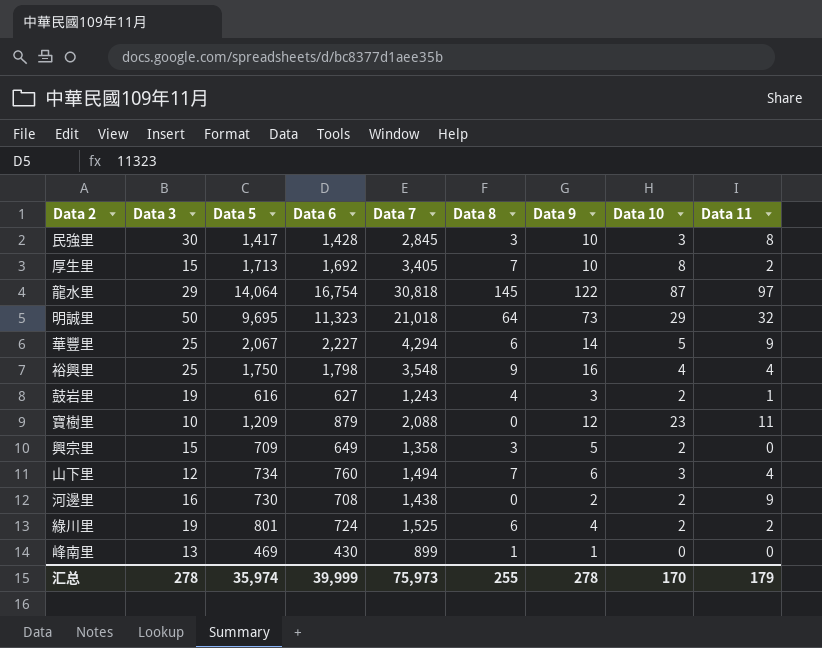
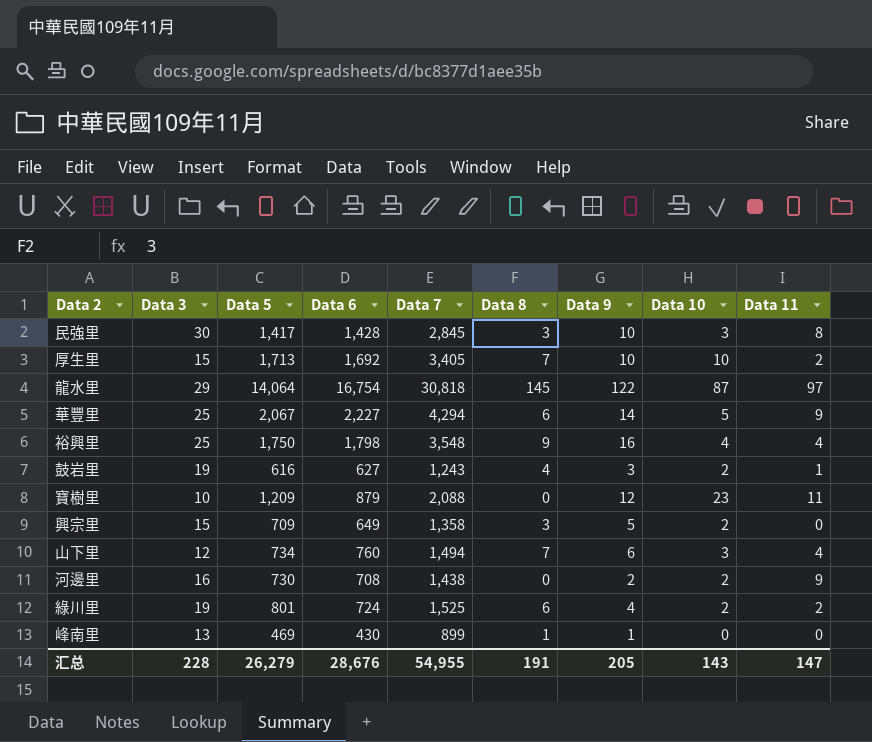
row 明誠里: 50 | 9,695 | 11,323 | 21,018 | 64 | 73 | 29 | 32 -> none
厚生里 | Data 10: 8 -> 10
汇总 | Data 3: 278 -> 228
汇总 | Data 5: 35,974 -> 26,279
汇总 | Data 6: 39,999 -> 28,676
汇总 | Data 7: 75,973 -> 54,955
汇总 | Data 8: 255 -> 191
汇总 | Data 9: 278 -> 205
汇总 | Data 10: 170 -> 143
汇总 | Data 11: 179 -> 147

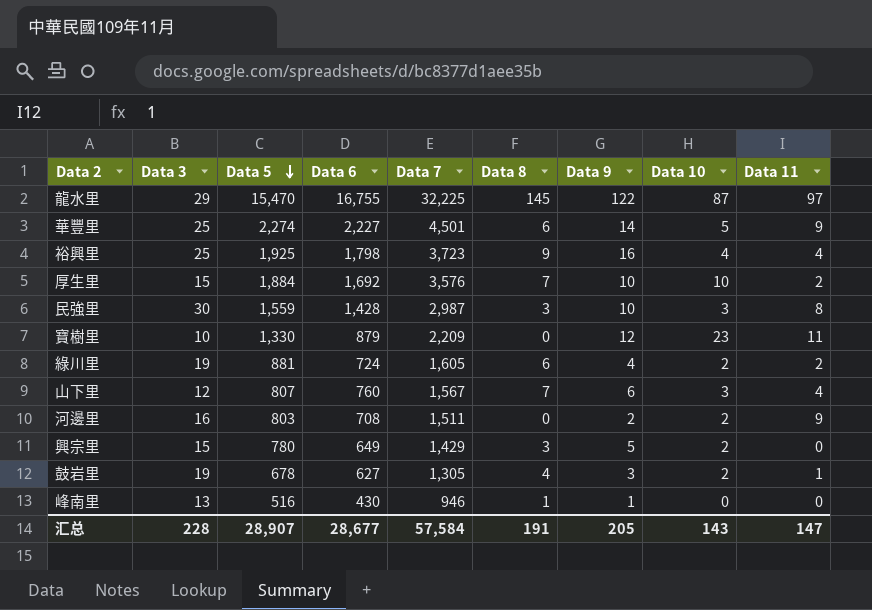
row order: none -> Data 5 descending
龍水里 | Data 5: 14,064 -> 15,470
龍水里 | Data 6: 16,754 -> 16,755
龍水里 | Data 7: 30,818 -> 32,225
華豐里 | Data 5: 2,067 -> 2,274
華豐里 | Data 7: 4,294 -> 4,501
裕興里 | Data 5: 1,750 -> 1,925
裕興里 | Data 7: 3,548 -> 3,723
厚生里 | Data 5: 1,713 -> 1,884
厚生里 | Data 7: 3,405 -> 3,576
民強里 | Data 5: 1,417 -> 1,559
民強里 | Data 7: 2,845 -> 2,987
寶樹里 | Data 5: 1,209 -> 1,330
寶樹里 | Data 7: 2,088 -> 2,209
綠川里 | Data 5: 801 -> 881
綠川里 | Data 7: 1,525 -> 1,605
山下里 | Data 5: 734 -> 807
山下里 | Data 7: 1,494 -> 1,567
河邊里 | Data 5: 730 -> 803
河邊里 | Data 7: 1,438 -> 1,511
興宗里 | Data 5: 709 -> 780
興宗里 | Data 7: 1,358 -> 1,429
鼓岩里 | Data 5: 616 -> 678
鼓岩里 | Data 7: 1,243 -> 1,305
峰南里 | Data 5: 469 -> 516
峰南里 | Data 7: 899 -> 946
汇总 | Data 5: 26,279 -> 28,907
汇总 | Data 6: 28,676 -> 28,677
汇总 | Data 7: 54,955 -> 57,584

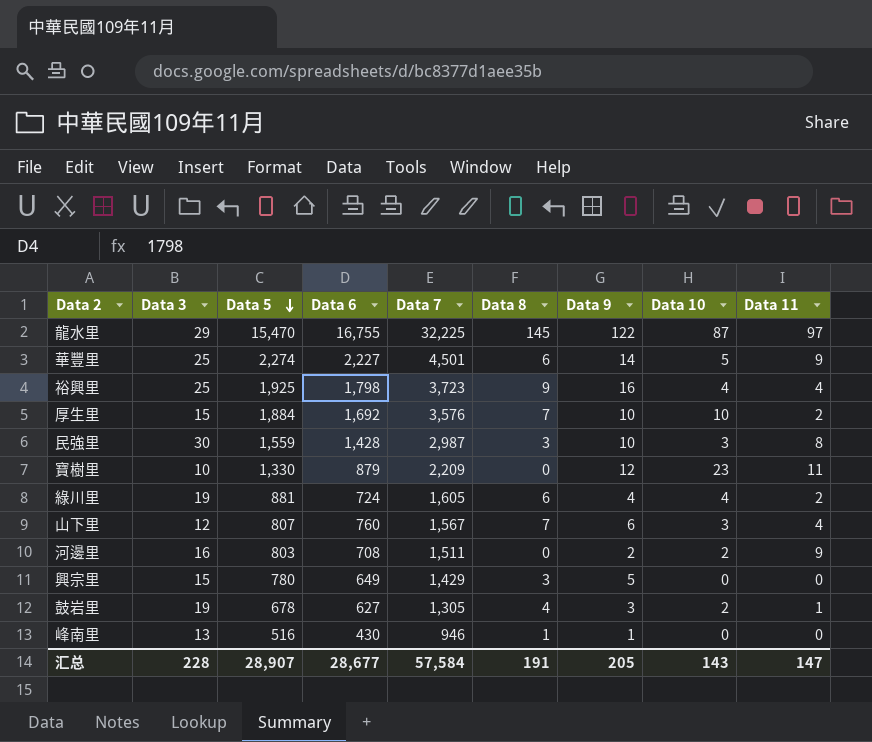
綠川里 | Data 10: 2 -> 4
興宗里 | Data 10: 2 -> 0

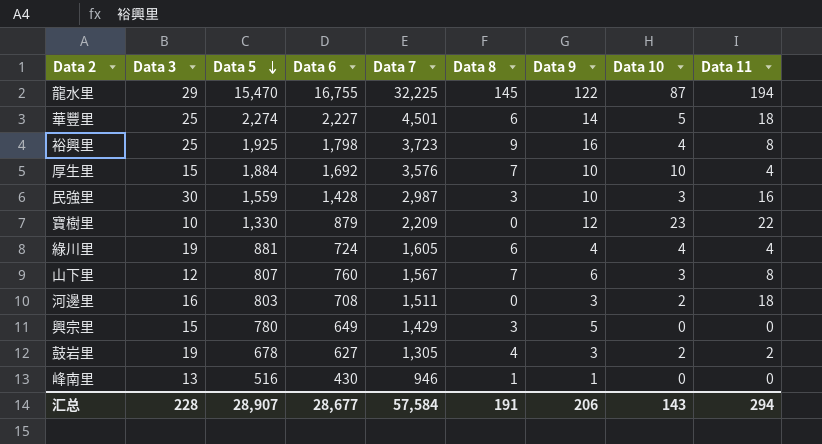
龍水里 | Data 11: 97 -> 194
華豐里 | Data 11: 9 -> 18
裕興里 | Data 11: 4 -> 8
厚生里 | Data 11: 2 -> 4
民強里 | Data 11: 8 -> 16
寶樹里 | Data 11: 11 -> 22
綠川里 | Data 11: 2 -> 4
山下里 | Data 11: 4 -> 8
河邊里 | Data 9: 2 -> 3
河邊里 | Data 11: 9 -> 18
鼓岩里 | Data 11: 1 -> 2
汇总 | Data 9: 205 -> 206
汇总 | Data 11: 147 -> 294

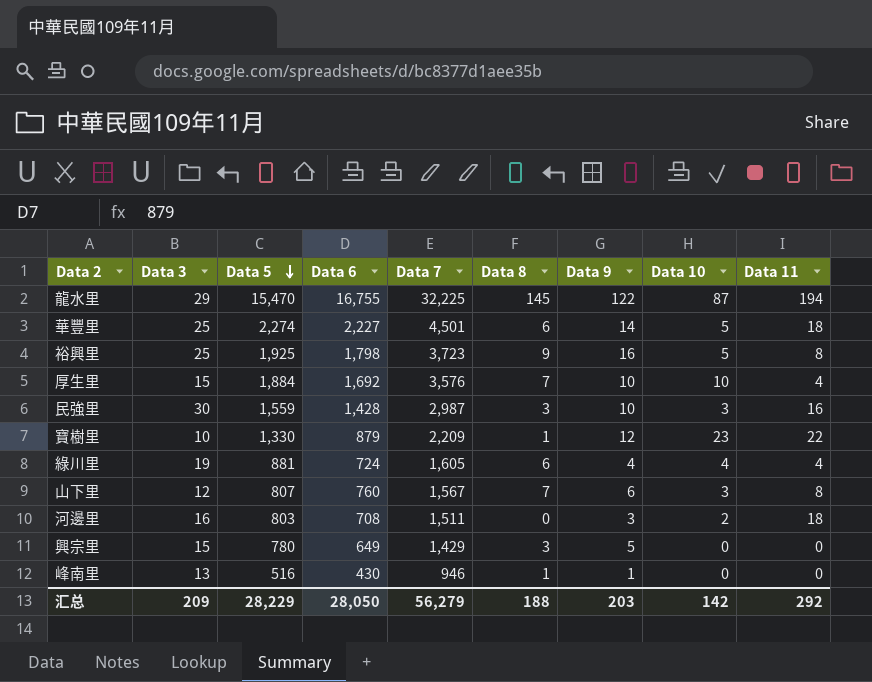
row 鼓岩里: 19 | 678 | 627 | 1,305 | 4 | 3 | 2 | 2 -> none
裕興里 | Data 10: 4 -> 5
寶樹里 | Data 8: 0 -> 1
汇总 | Data 3: 228 -> 209
汇总 | Data 5: 28,907 -> 28,229
汇总 | Data 6: 28,677 -> 28,050
汇总 | Data 7: 57,584 -> 56,279
汇总 | Data 8: 191 -> 188
汇总 | Data 9: 206 -> 203
汇总 | Data 10: 143 -> 142
汇总 | Data 11: 294 -> 292

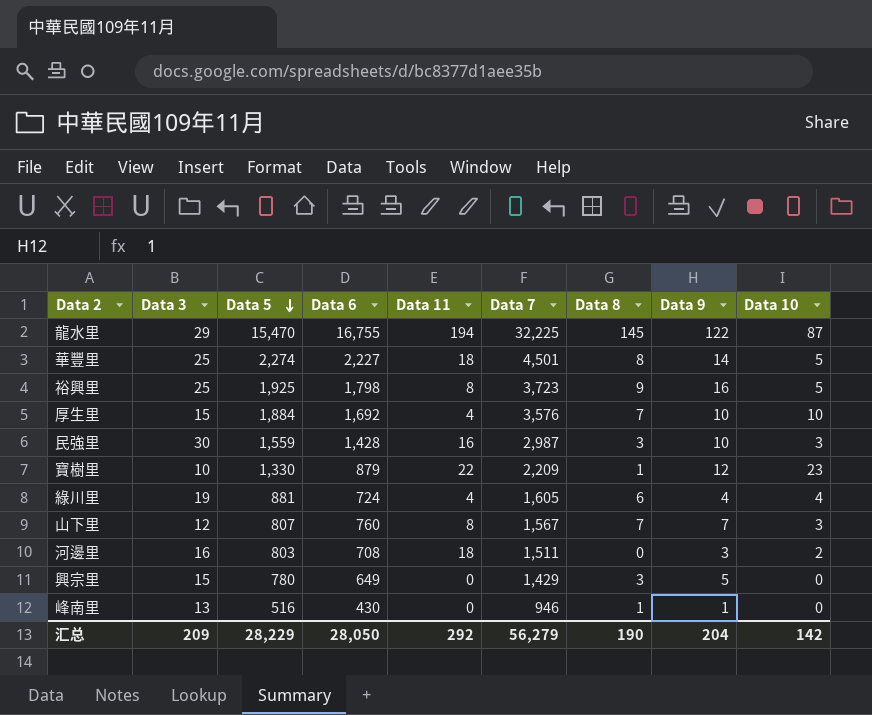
column Data 11 | position: 9 -> 5
華豐里 | Data 8: 6 -> 8
山下里 | Data 9: 6 -> 7
汇总 | Data 8: 188 -> 190
汇总 | Data 9: 203 -> 204

